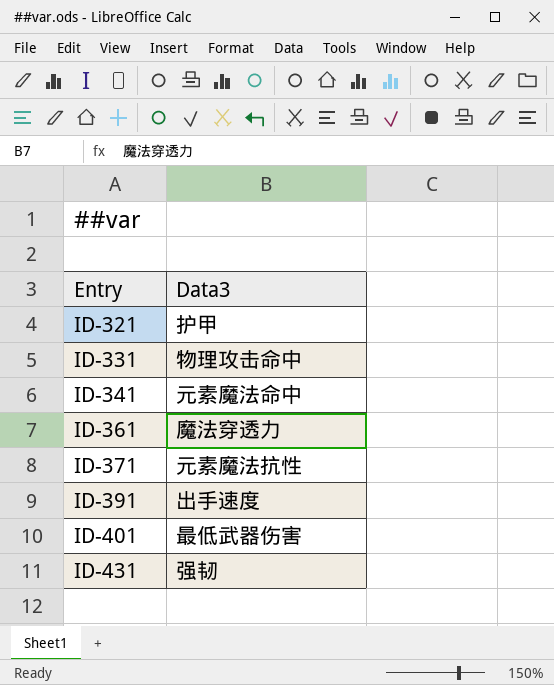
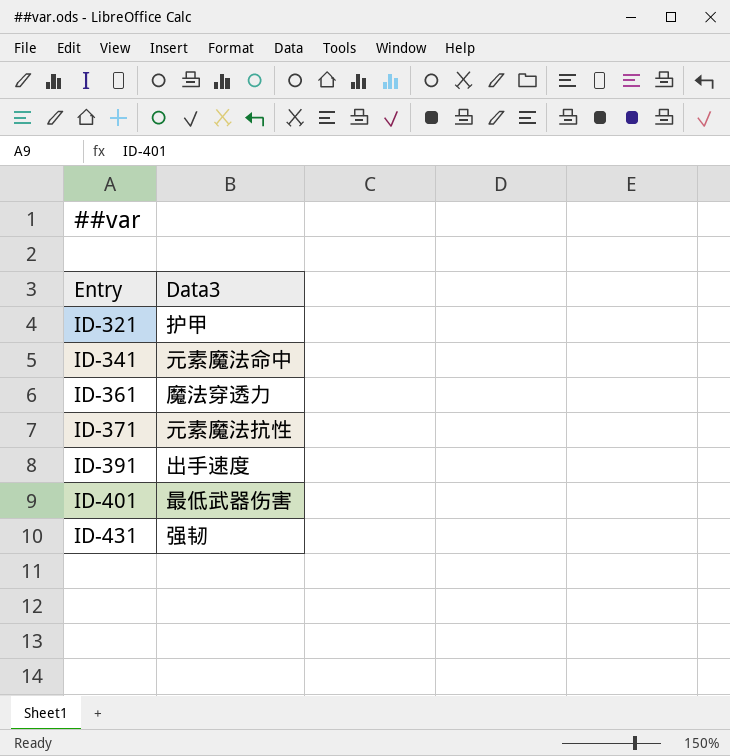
row ID-331: 物理攻击命中 -> none

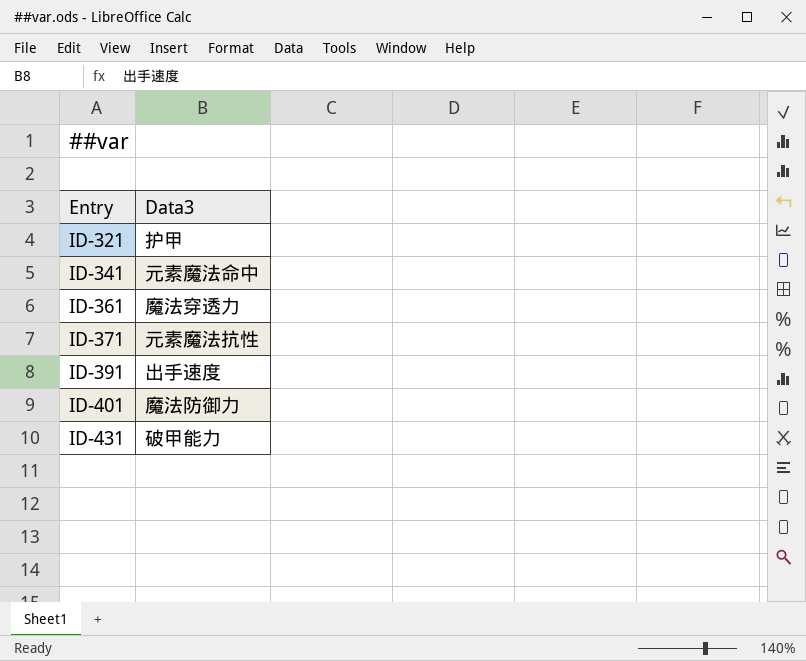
ID-401 | Data3: 最低武器伤害 -> 魔法防御力
ID-431 | Data3: 强韧 -> 破甲能力

